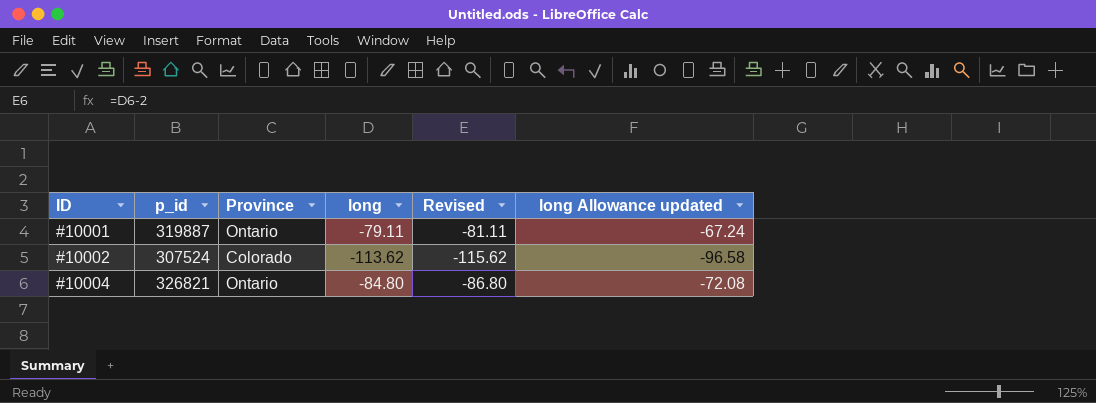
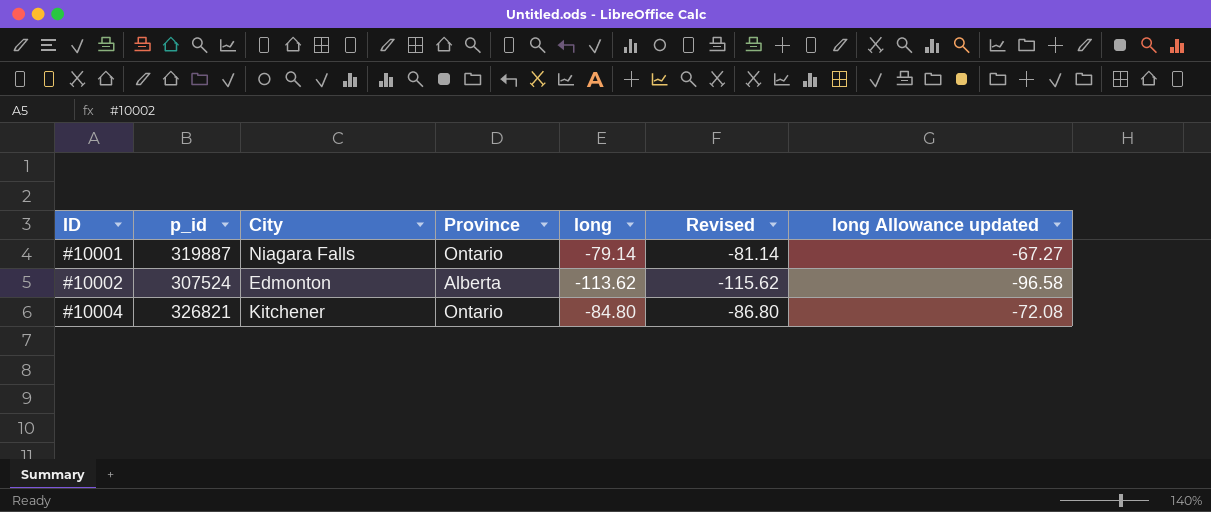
column City | position: none -> 3
#10001 | long: -79.11 -> -79.14
#10001 | Revised: -81.11 -> -81.14
#10001 | long Allowance updated: -67.24 -> -67.27
#10002 | Province: Colorado -> Alberta

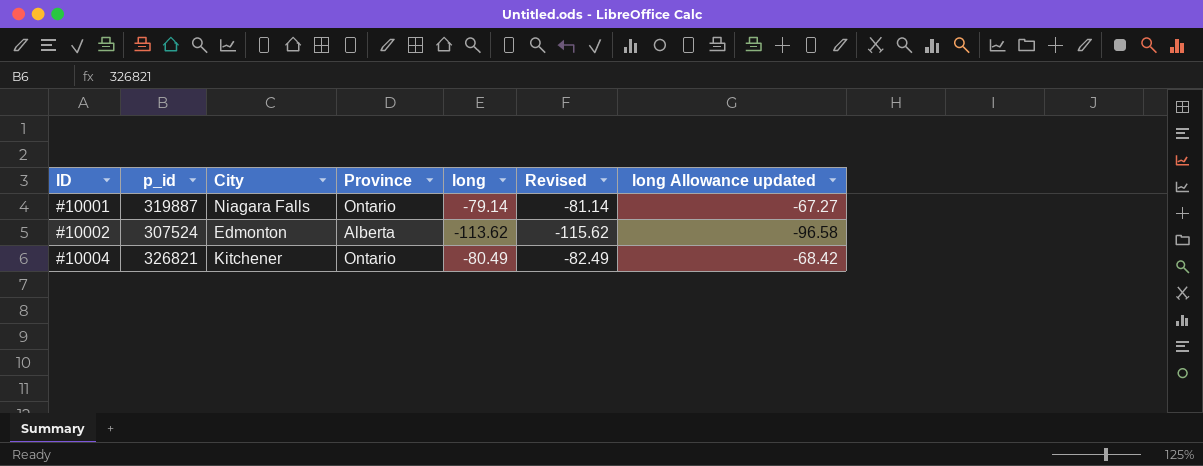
#10004 | long: -84.80 -> -80.49
#10004 | Revised: -86.80 -> -82.49
#10004 | long Allowance updated: -72.08 -> -68.42

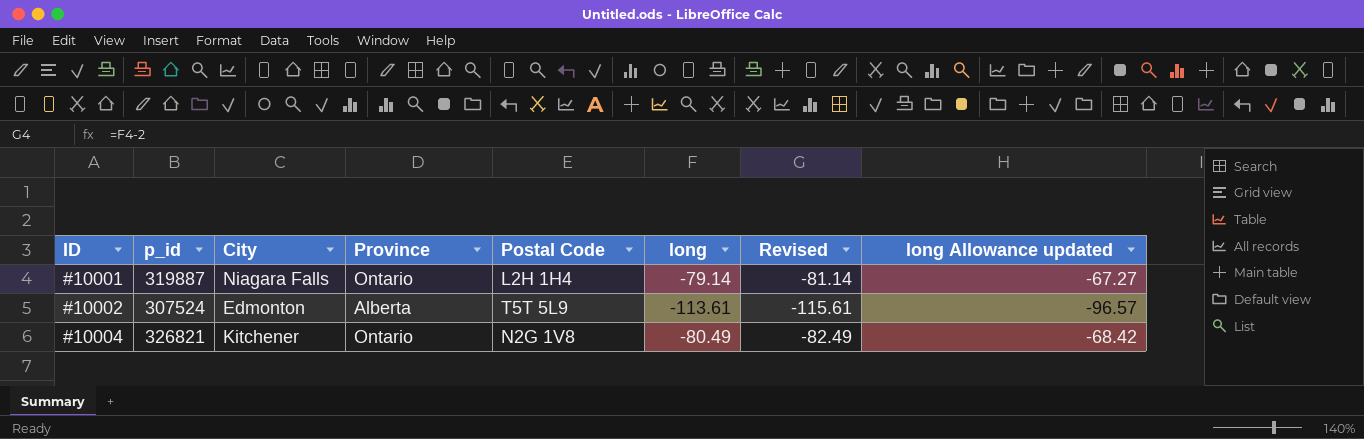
column Postal Code | position: none -> 5
#10002 | long: -113.62 -> -113.61
#10002 | Revised: -115.62 -> -115.61
#10002 | long Allowance updated: -96.58 -> -96.57

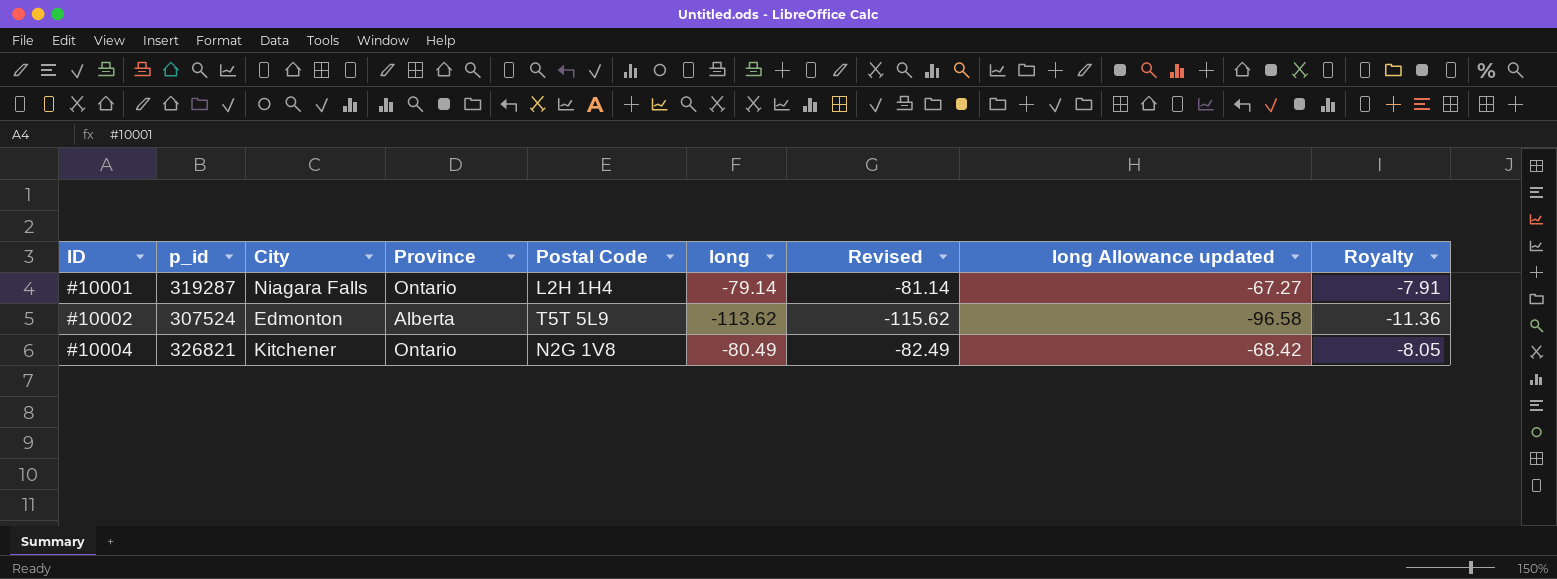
column Royalty | formula: none -> [long] * 0.1
#10001 | p_id: 319887 -> 319287
#10002 | long: -113.61 -> -113.62
#10002 | Revised: -115.61 -> -115.62
#10002 | long Allowance updated: -96.57 -> -96.58

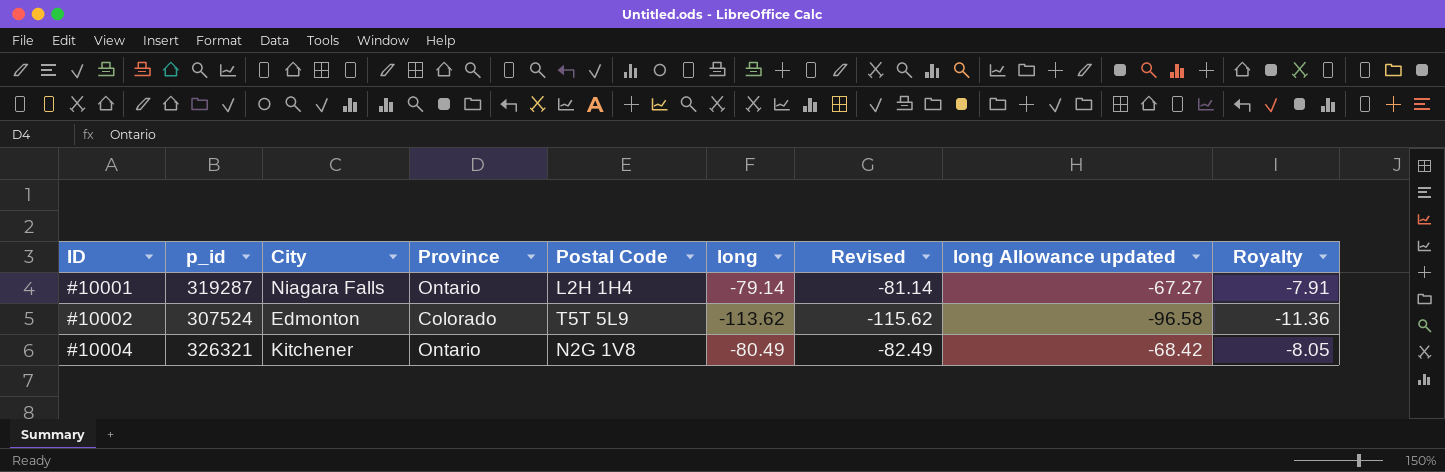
#10002 | Province: Alberta -> Colorado
#10004 | p_id: 326821 -> 326321

